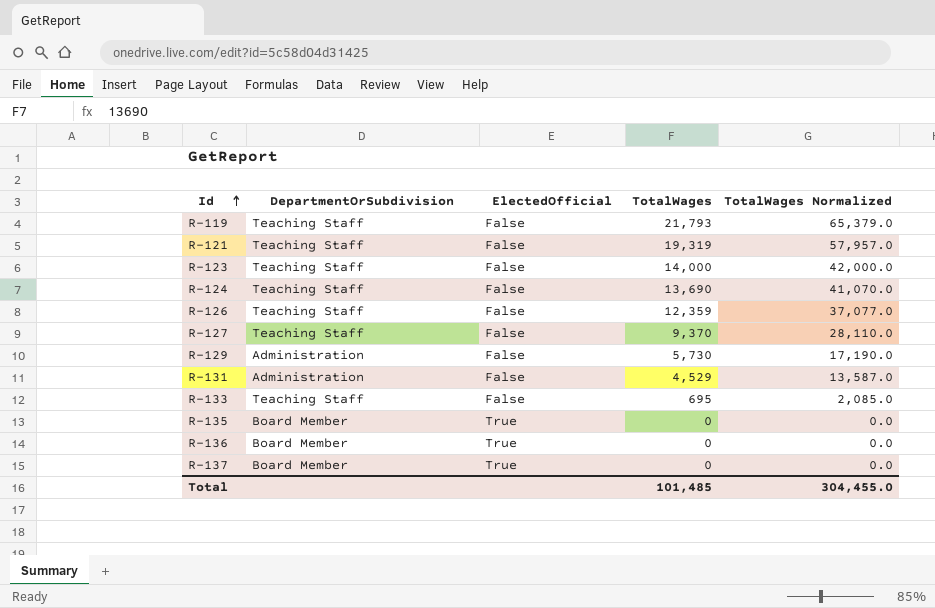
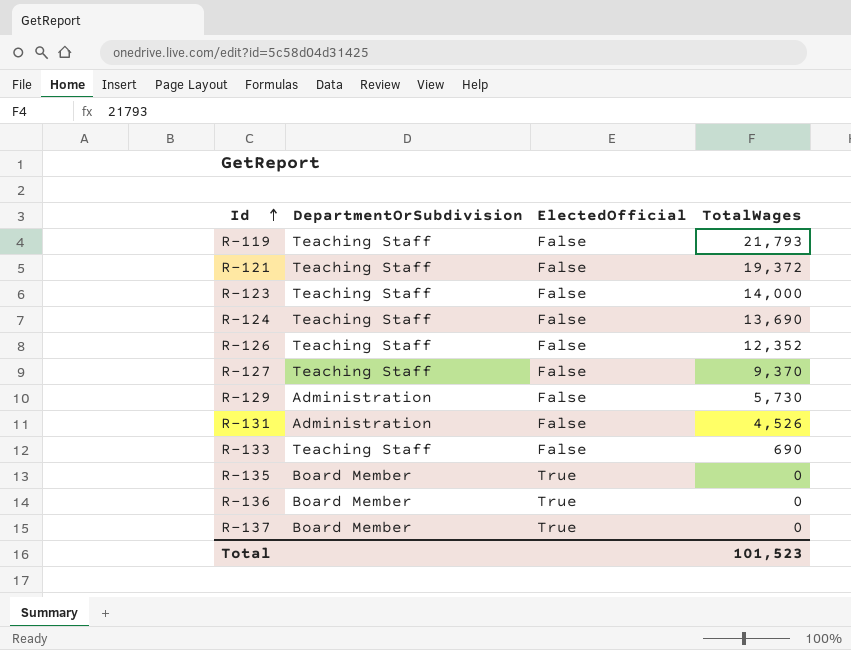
column TotalWages Normalized | formula: [TotalWages] * 3 -> none
R-121 | TotalWages: 19,319 -> 19,372
R-126 | TotalWages: 12,359 -> 12,352
R-131 | TotalWages: 4,529 -> 4,526
R-133 | TotalWages: 695 -> 690
Total | TotalWages: 101,485 -> 101,523

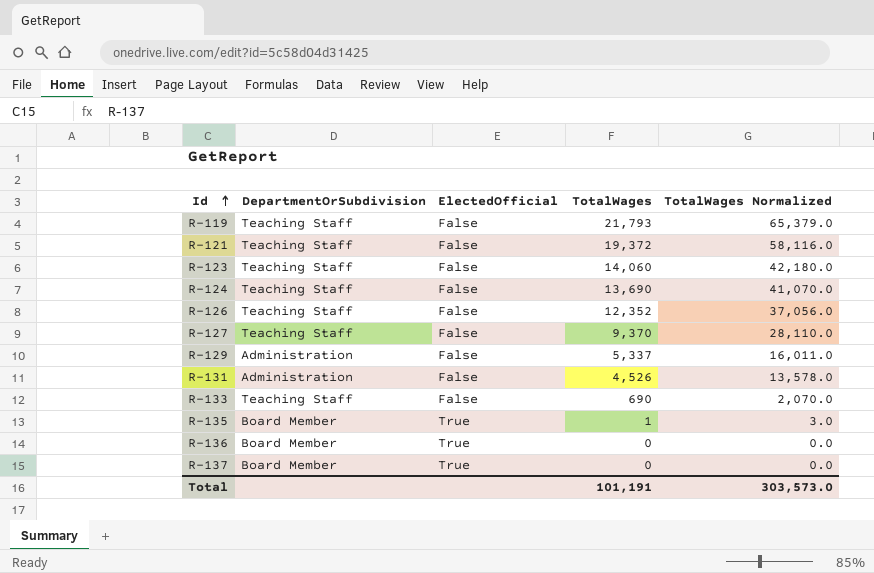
column TotalWages Normalized | formula: none -> [TotalWages] * 3
R-123 | TotalWages: 14,000 -> 14,060
R-129 | TotalWages: 5,730 -> 5,337
R-135 | TotalWages: 0 -> 1
Total | TotalWages: 101,523 -> 101,191

